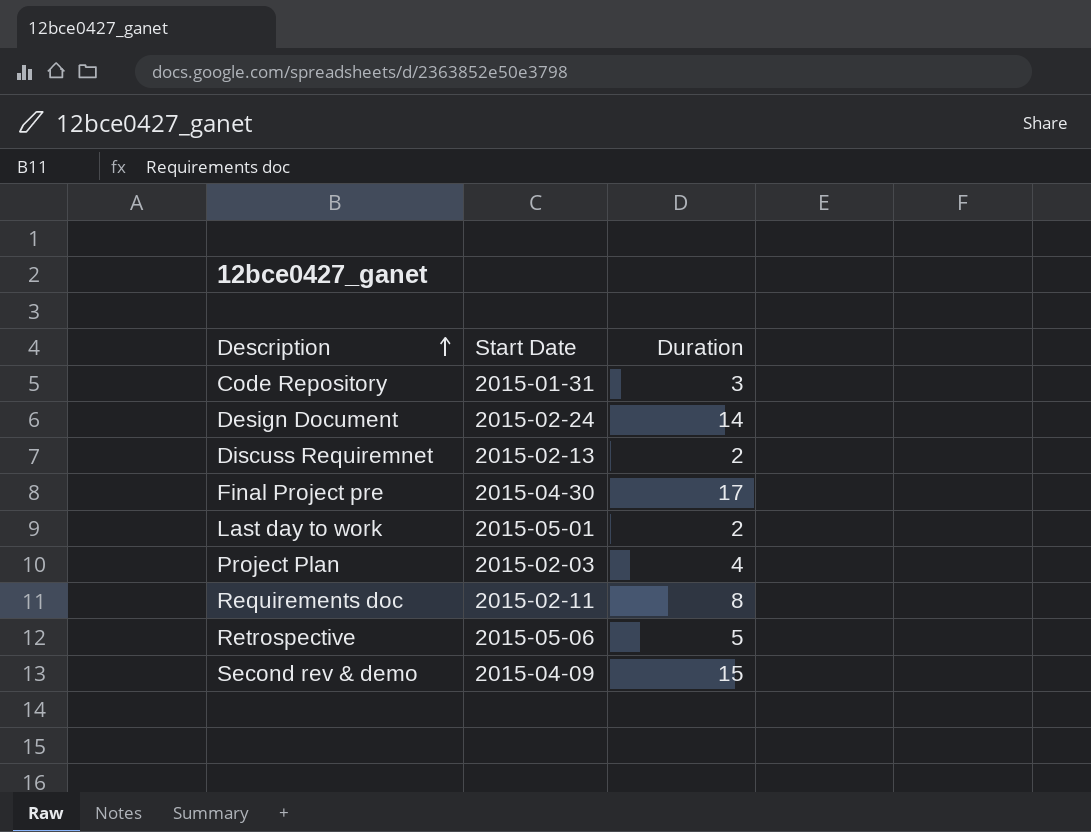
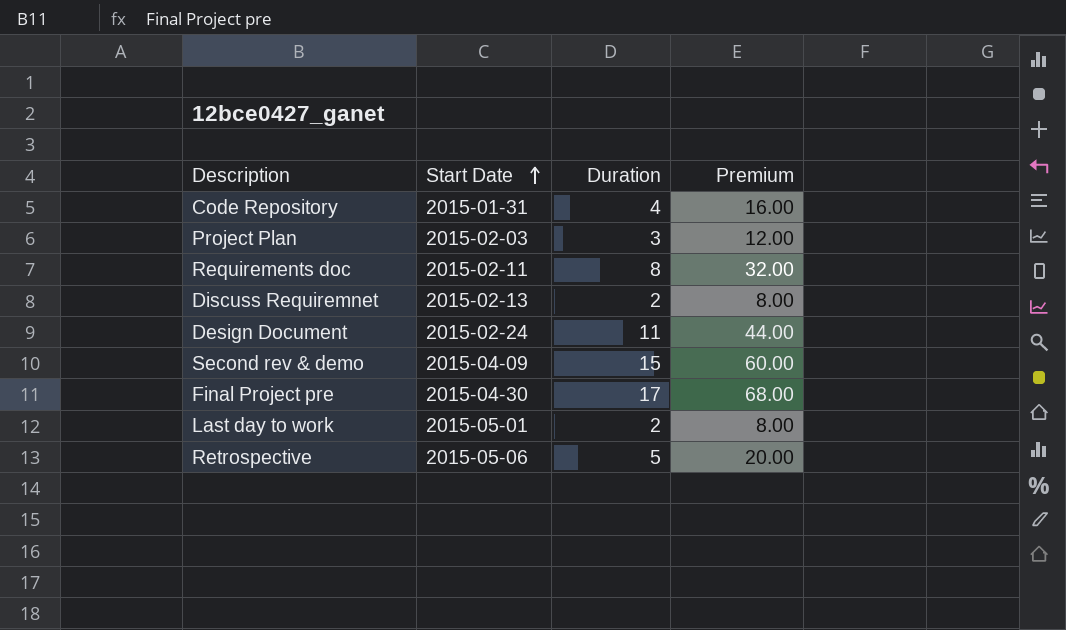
row order: Description ascending -> Start Date ascending
column Premium | formula: none -> [Duration] * 4
Code Repository | Duration: 3 -> 4
Project Plan | Duration: 4 -> 3
Design Document | Duration: 14 -> 11

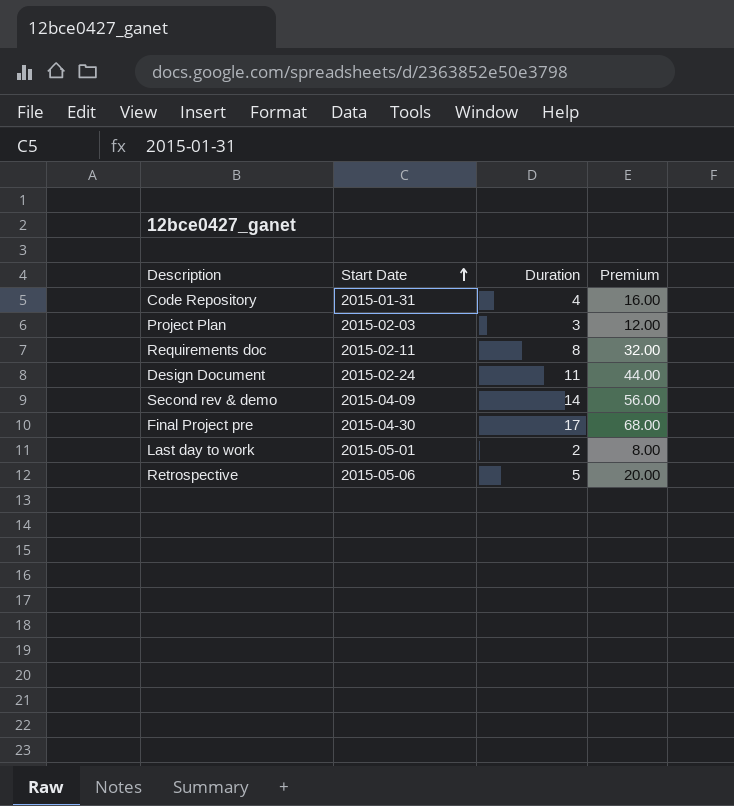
row Discuss Requiremnet: 2015-02-13 | 2 | 8.00 -> none
Second rev & demo | Duration: 15 -> 14
Second rev & demo | Premium: 60.00 -> 56.00

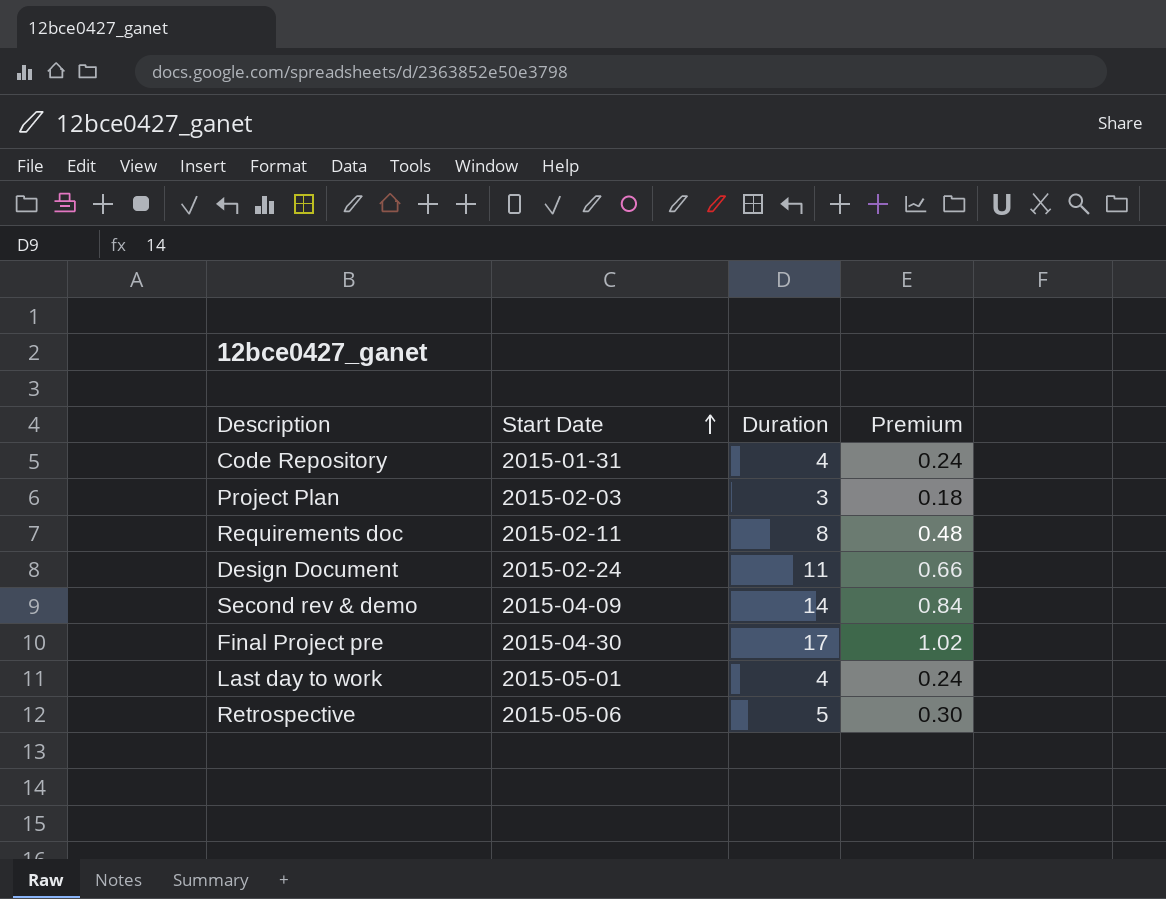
column Premium | formula: [Duration] * 4 -> [Duration] * 0.06
Last day to work | Duration: 2 -> 4

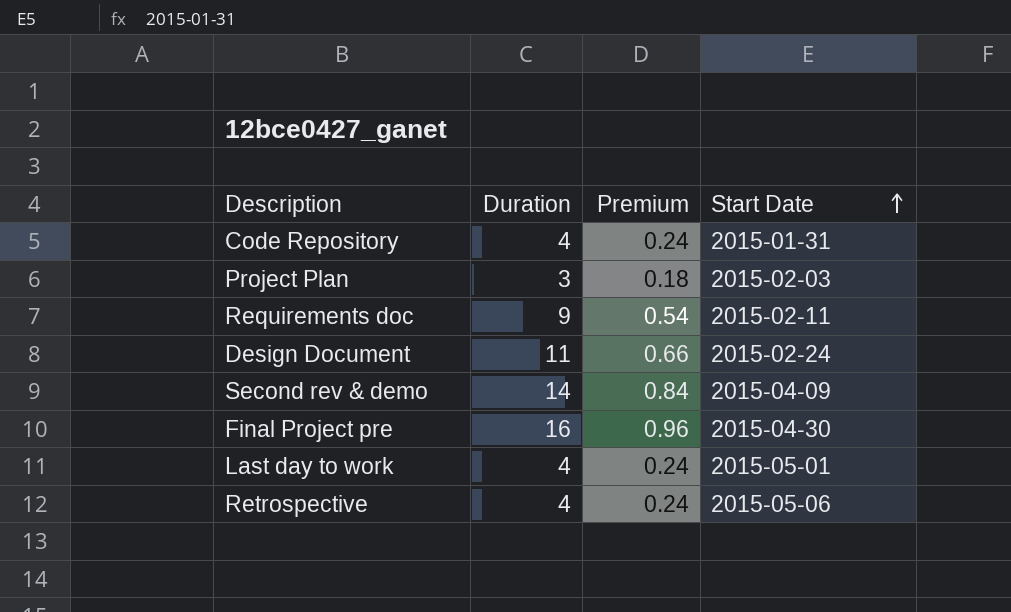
column Start Date | position: 2 -> 4
Requirements doc | Duration: 8 -> 9
Requirements doc | Premium: 0.48 -> 0.54
Final Project pre | Duration: 17 -> 16
Final Project pre | Premium: 1.02 -> 0.96
Retrospective | Duration: 5 -> 4
Retrospective | Premium: 0.30 -> 0.24

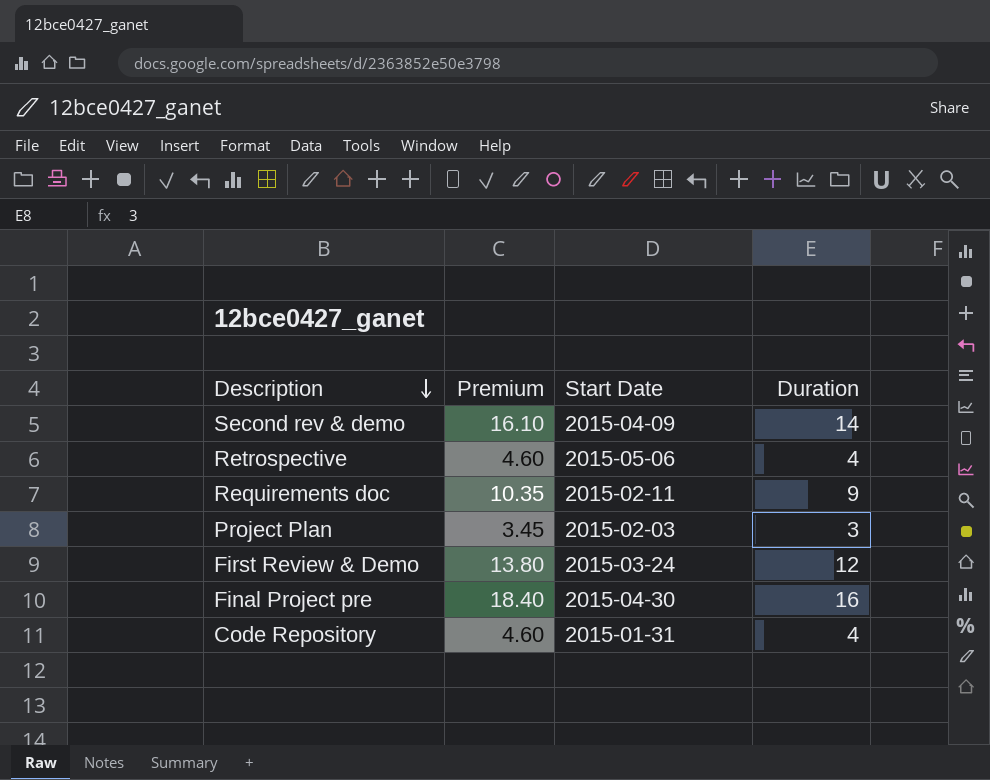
row order: Start Date ascending -> Description descending
column Premium | formula: [Duration] * 0.06 -> [Duration] * 1.15
column Duration | position: 2 -> 4
row Design Document: 11 | 0.66 | 2015-02-24 -> none
row Last day to work: 4 | 0.24 | 2015-05-01 -> none
row First Review & Demo: none -> 13.80 | 2015-03-24 | 12

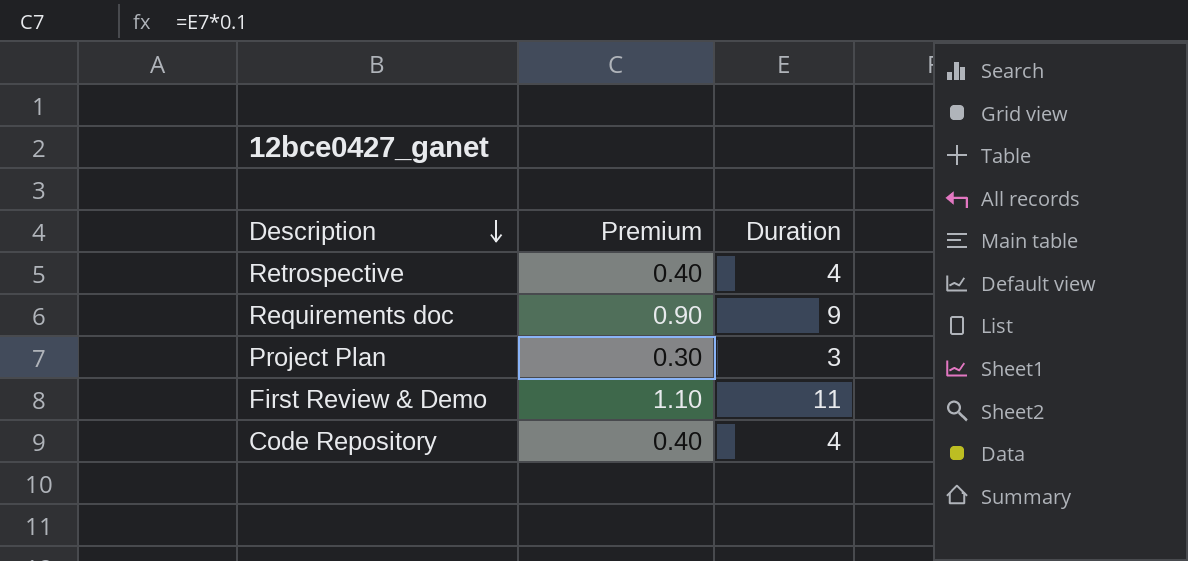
column Start Date | position: 3 -> none
column Premium | formula: [Duration] * 1.15 -> [Duration] * 0.1
row Second rev & demo: 16.10 | 2015-04-09 | 14 -> none
row Final Project pre: 18.40 | 2015-04-30 | 16 -> none
First Review & Demo | Duration: 12 -> 11

